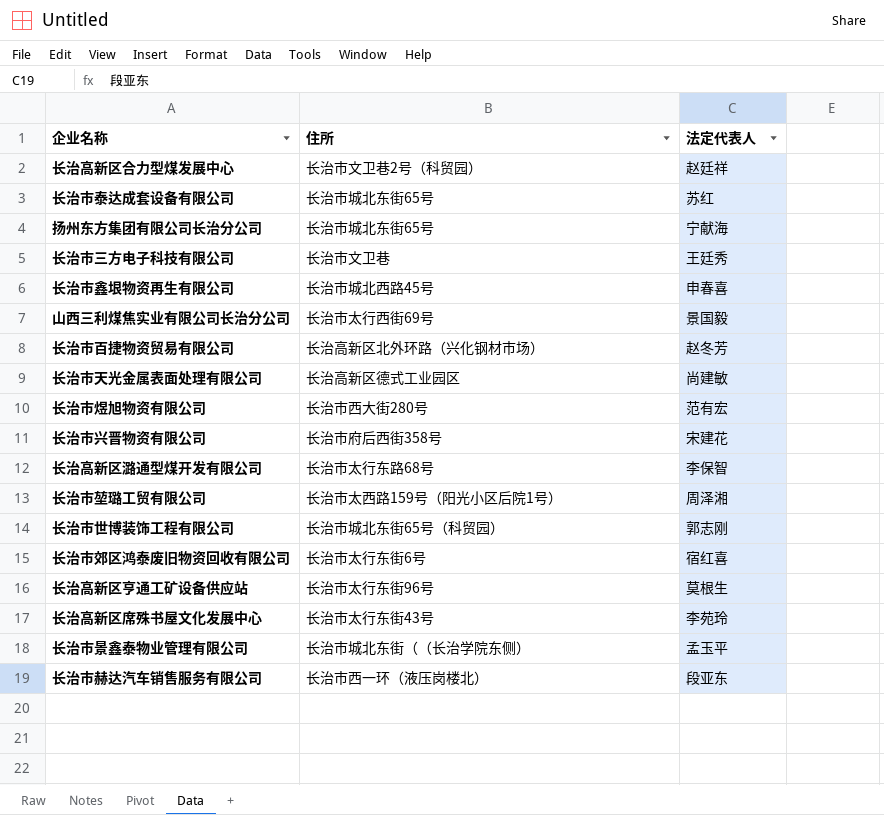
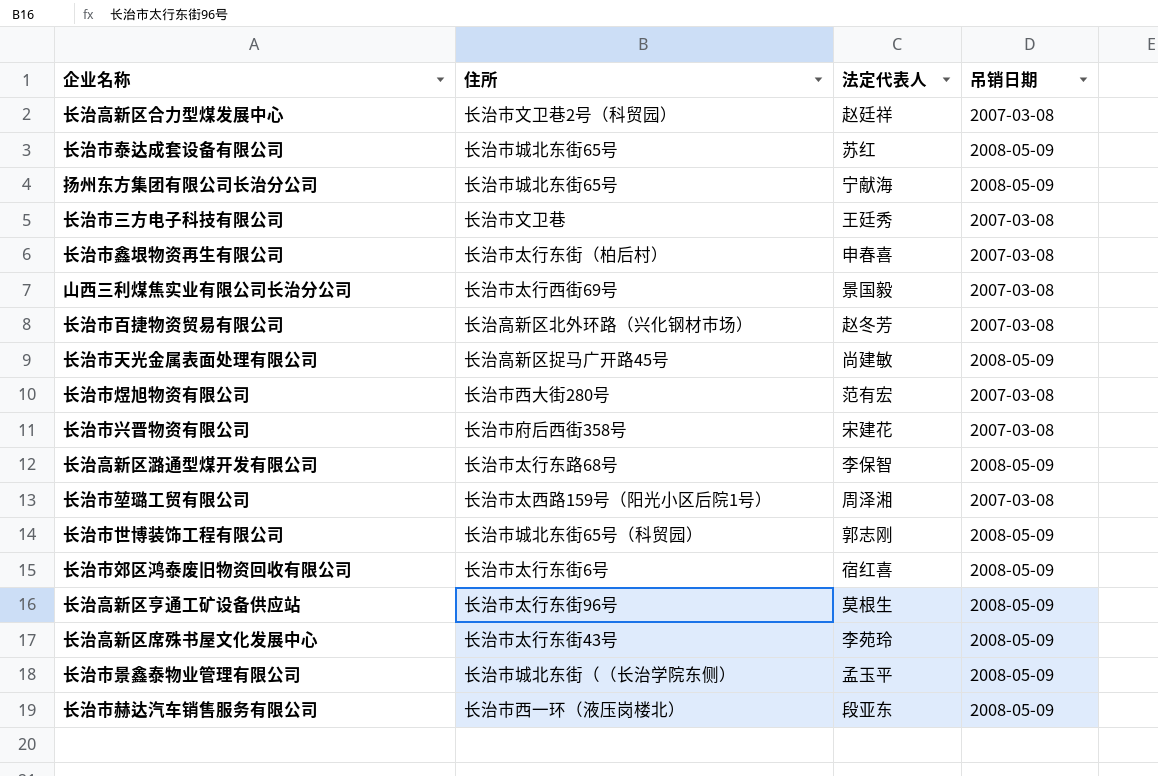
column 吊销日期 | position: none -> 4
长治市鑫垠物资再生有限公司 | 住所: 长治市城北西路45号 -> 长治市太行东街（柏后村）
长治市天光金属表面处理有限公司 | 住所: 长治高新区德式工业园区 -> 长治高新区捉马广开路45号

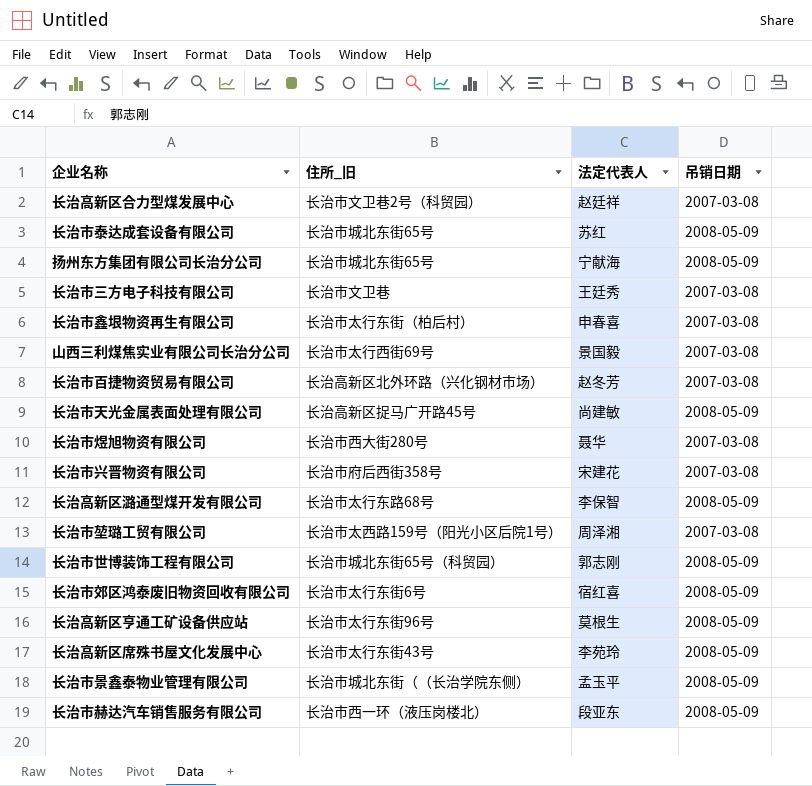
column name: 住所 -> 住所_旧
长治市煜旭物资有限公司 | 法定代表人: 范有宏 -> 聂华

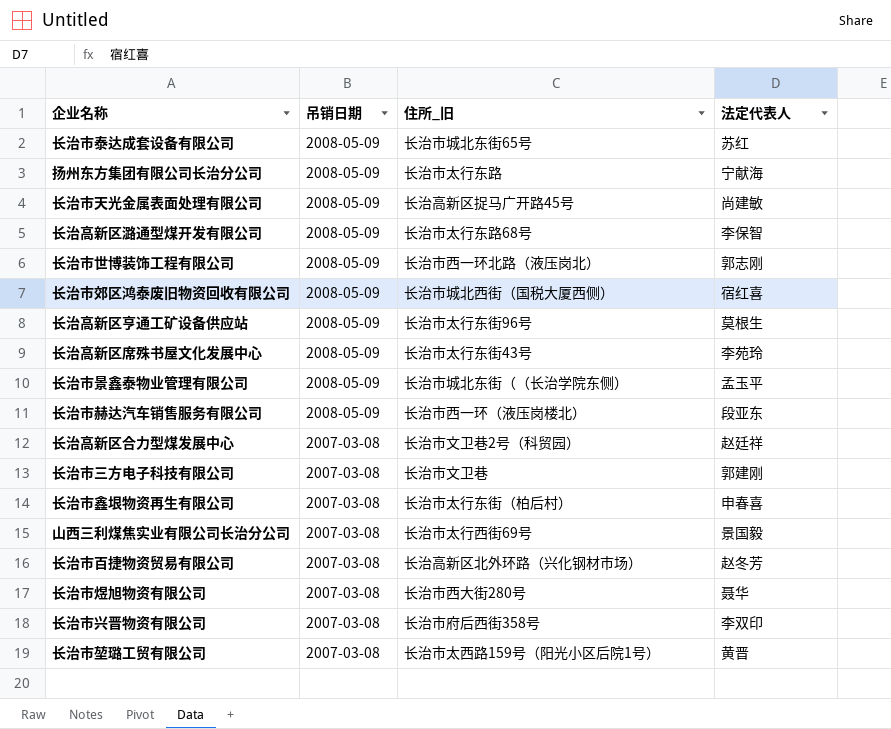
row order: none -> 吊销日期 descending
column 吊销日期 | position: 4 -> 2
扬州东方集团有限公司长治分公司 | 住所_旧: 长治市城北东街65号 -> 长治市太行东路
长治市世博装饰工程有限公司 | 住所_旧: 长治市城北东街65号（科贸园） -> 长治市西一环北路（液压岗北）
长治市郊区鸿泰废旧物资回收有限公司 | 住所_旧: 长治市太行东街6号 -> 长治市城北西街（国税大厦西侧）
长治市三方电子科技有限公司 | 法定代表人: 王廷秀 -> 郭建刚
长治市兴晋物资有限公司 | 法定代表人: 宋建花 -> 李双印
长治市堃璐工贸有限公司 | 法定代表人: 周泽湘 -> 黄晋

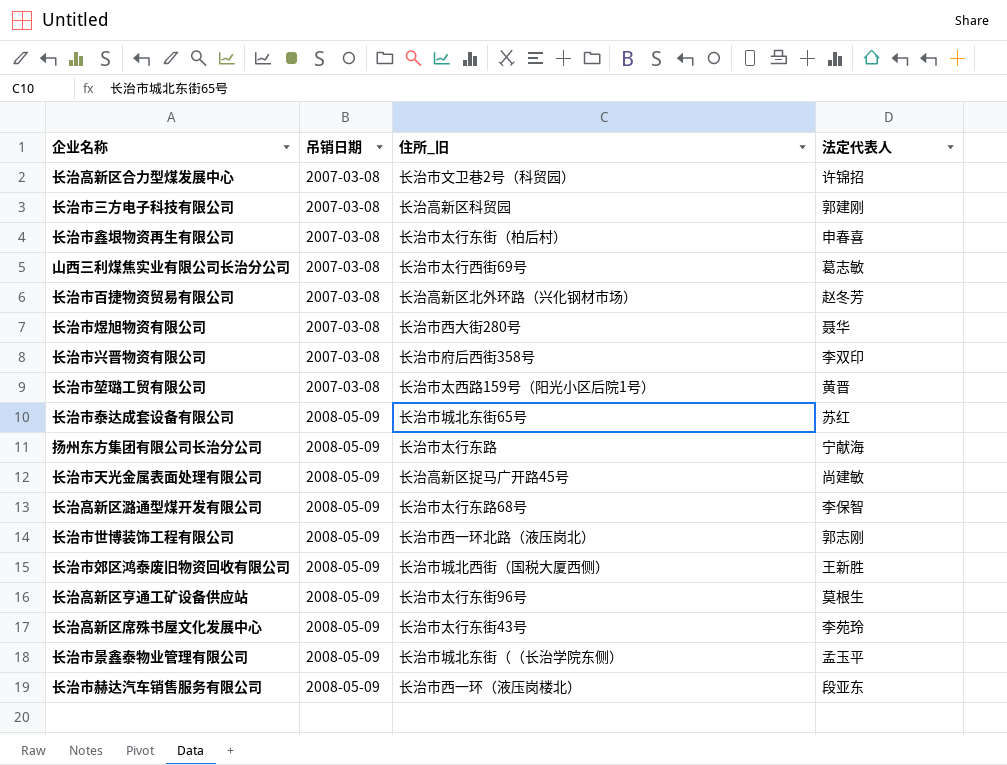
row order: 吊销日期 descending -> 吊销日期 ascending
长治高新区合力型煤发展中心 | 法定代表人: 赵廷祥 -> 许锦招
长治市三方电子科技有限公司 | 住所_旧: 长治市文卫巷 -> 长治高新区科贸园
山西三利煤焦实业有限公司长治分公司 | 法定代表人: 景国毅 -> 葛志敏
长治市郊区鸿泰废旧物资回收有限公司 | 法定代表人: 宿红喜 -> 王新胜

